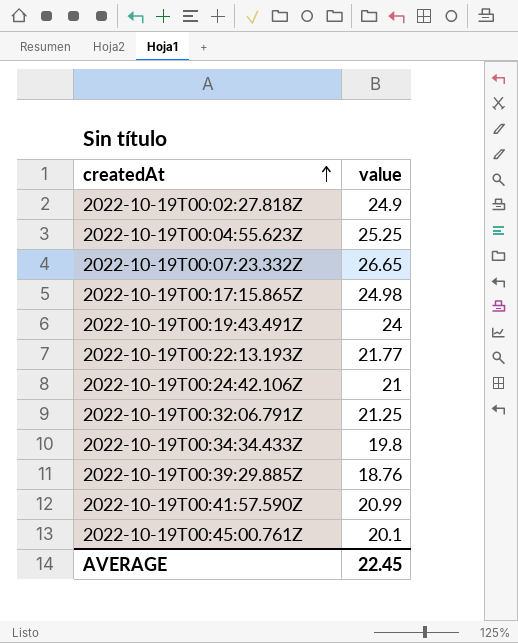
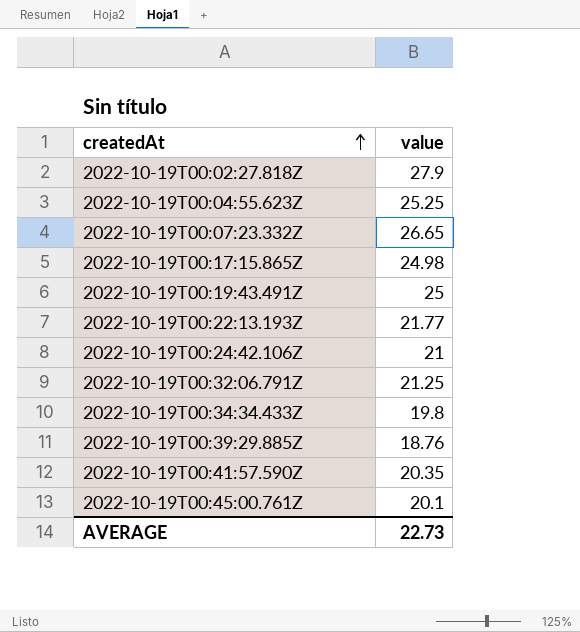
2022-10-19T00:02:27.818Z | value: 24.9 -> 27.9
2022-10-19T00:19:43.491Z | value: 24 -> 25
2022-10-19T00:41:57.590Z | value: 20.99 -> 20.35
AVERAGE | value: 22.45 -> 22.73

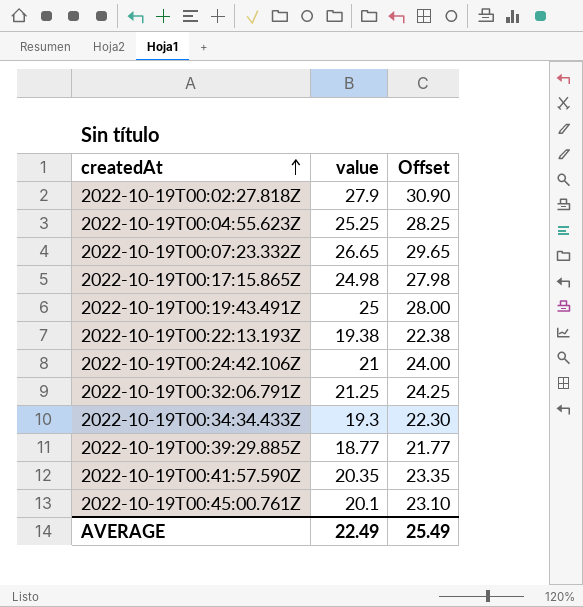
column Offset | formula: none -> [value] + 3
2022-10-19T00:22:13.193Z | value: 21.77 -> 19.38
2022-10-19T00:34:34.433Z | value: 19.8 -> 19.3
2022-10-19T00:39:29.885Z | value: 18.76 -> 18.77
AVERAGE | value: 22.73 -> 22.49

